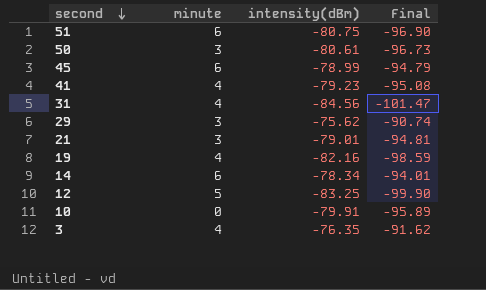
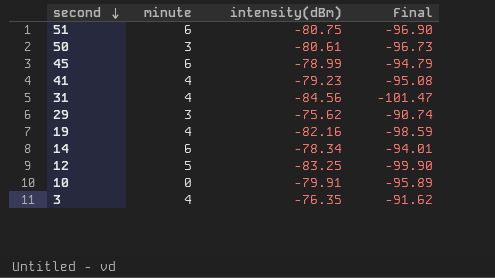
row 21: 3 | -79.01 | -94.81 -> none

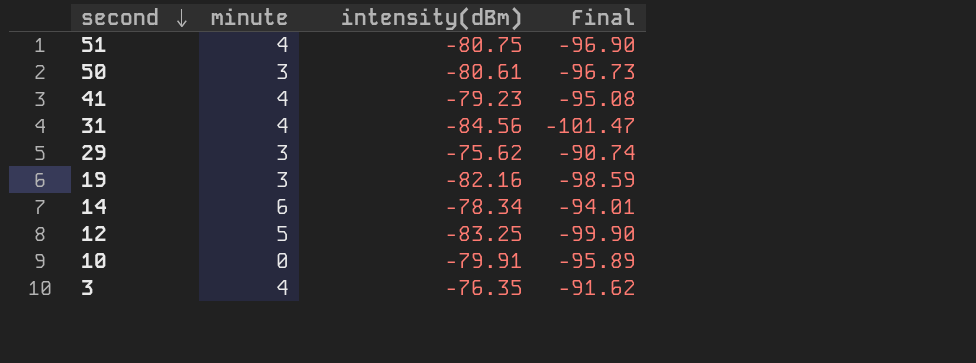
row 45: 6 | -78.99 | -94.79 -> none
51 | minute: 6 -> 4
19 | minute: 4 -> 3

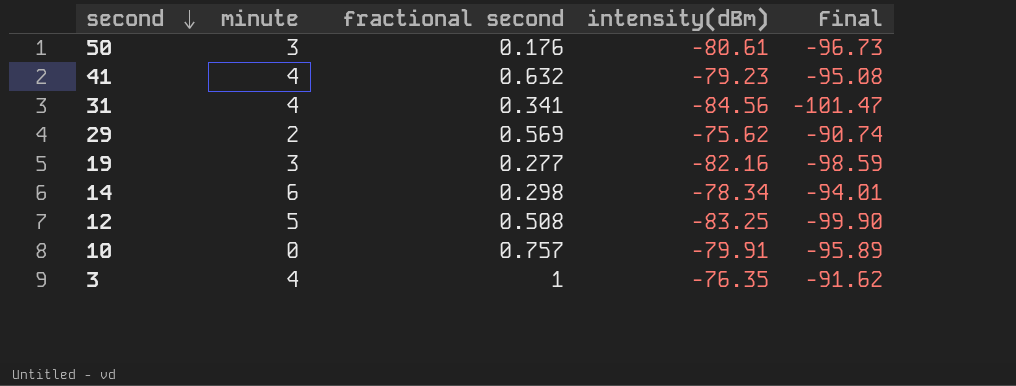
column fractional second | position: none -> 3
row 51: 4 | -80.75 | -96.90 -> none
29 | minute: 3 -> 2

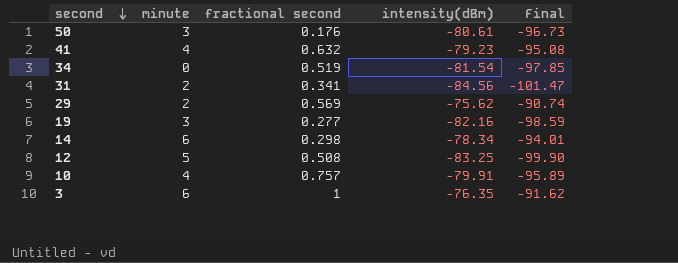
row 34: none -> 0 | 0.519 | -81.54 | -97.85
31 | minute: 4 -> 2
10 | minute: 0 -> 4
3 | minute: 4 -> 6

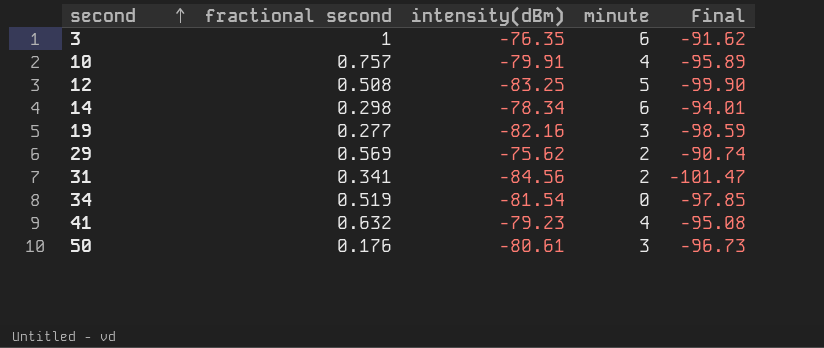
row order: second descending -> second ascending
column minute | position: 2 -> 4

